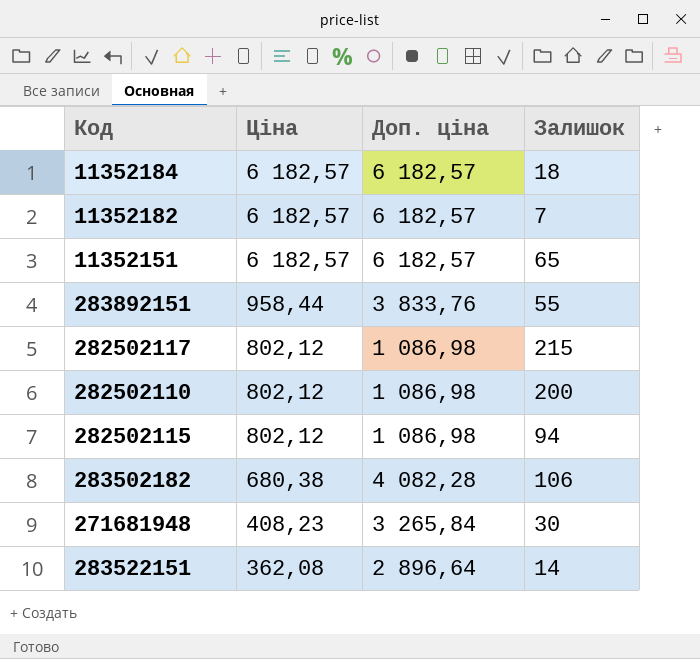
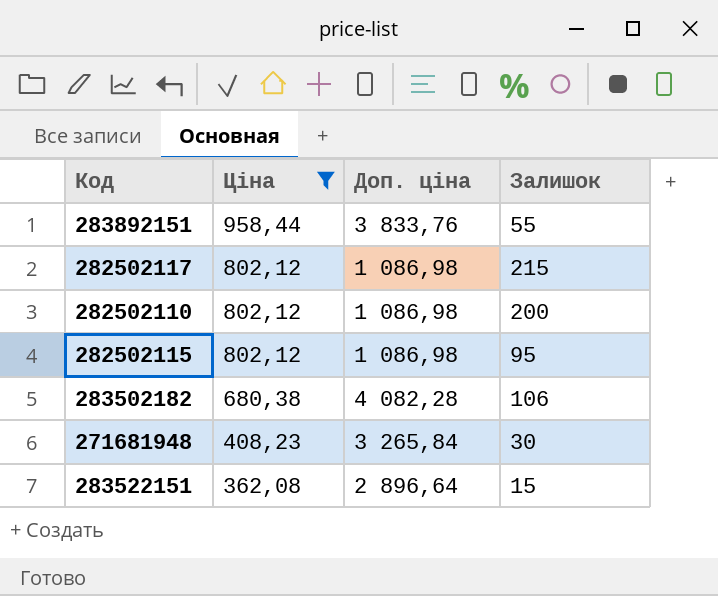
filter: none -> Ціна != 6 182,57
282502115 | Залишок: 94 -> 95
283522151 | Залишок: 14 -> 15

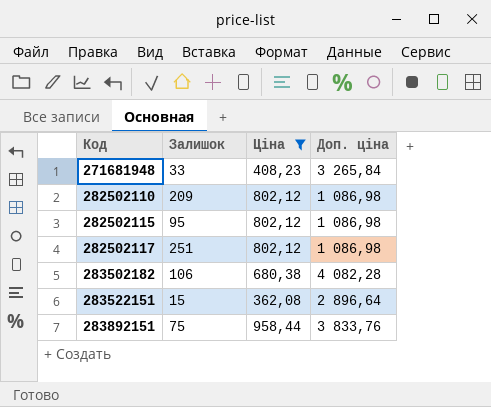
row order: Ціна descending -> Код ascending
column Залишок | position: 4 -> 2
271681948 | Залишок: 30 -> 33
282502110 | Залишок: 200 -> 209
282502117 | Залишок: 215 -> 251
283892151 | Залишок: 55 -> 75

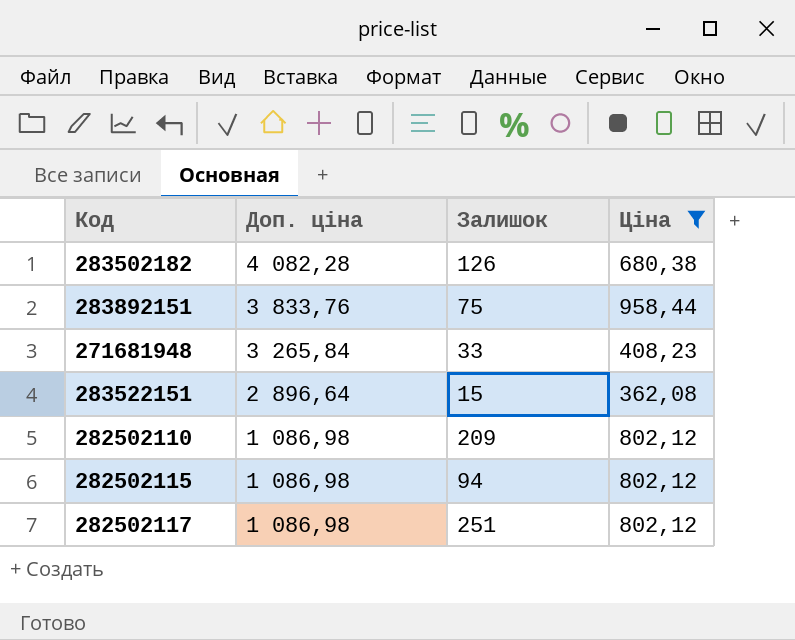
row order: Код ascending -> Доп. ціна descending
column Доп. ціна | position: 4 -> 2
283502182 | Залишок: 106 -> 126
282502115 | Залишок: 95 -> 94

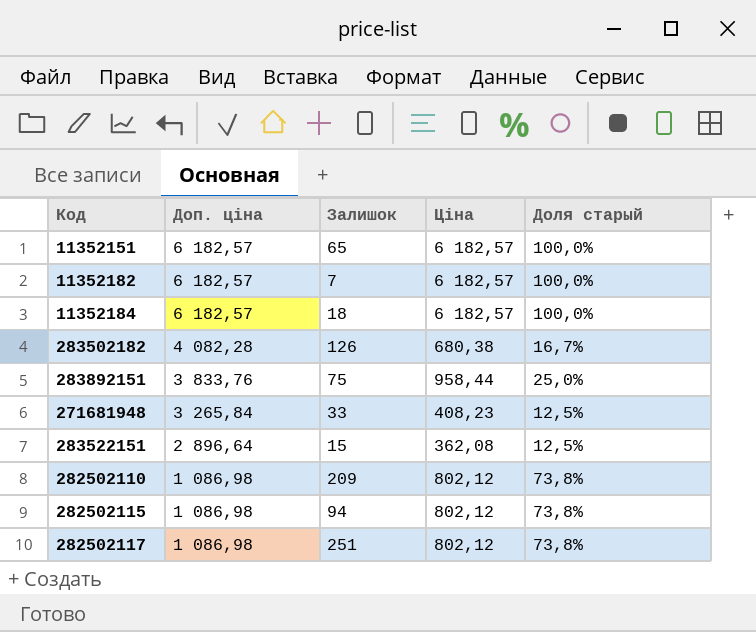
filter: Ціна != 6 182,57 -> none
column Доля старый | formula: none -> [Ціна] / [Доп. ціна]

